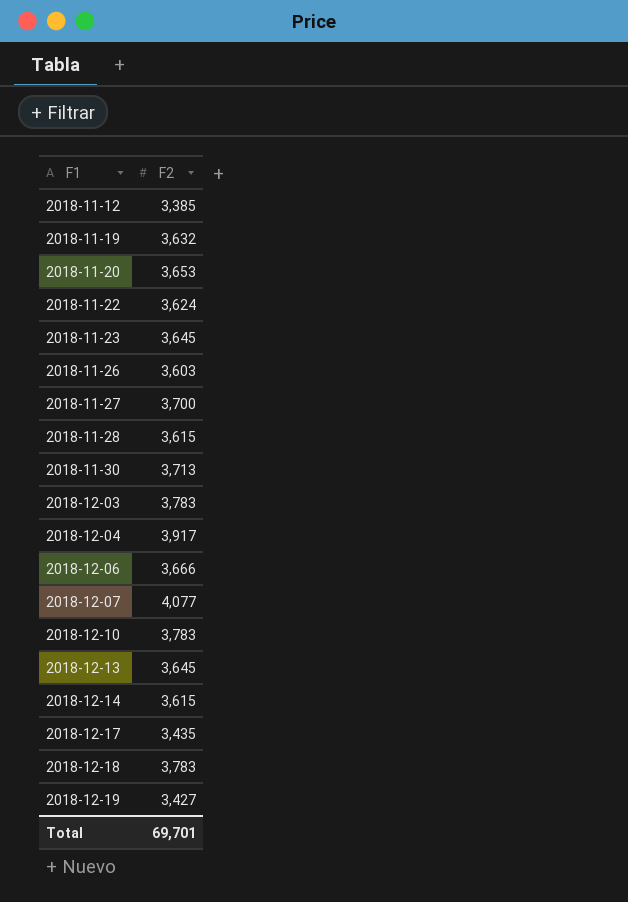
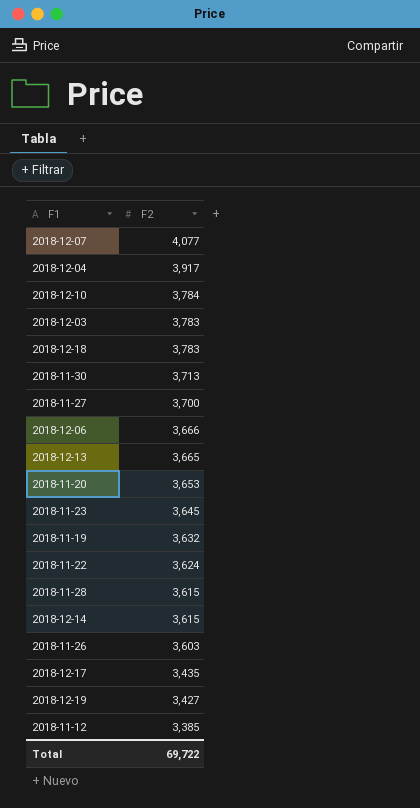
row order: F1 ascending -> F2 descending
2018-12-10 | F2: 3,783 -> 3,784
2018-12-13 | F2: 3,645 -> 3,665
Total | F2: 69,701 -> 69,722

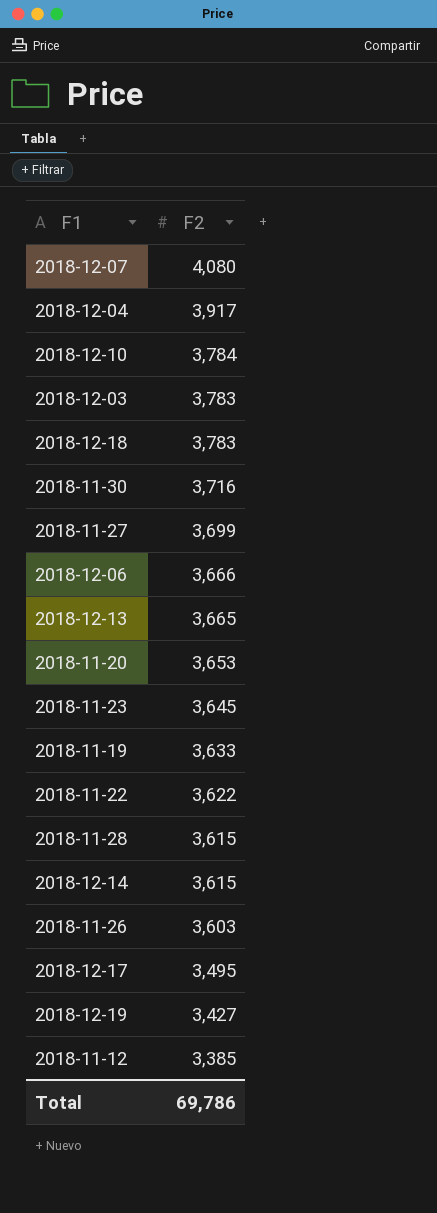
2018-12-07 | F2: 4,077 -> 4,080
2018-11-30 | F2: 3,713 -> 3,716
2018-11-27 | F2: 3,700 -> 3,699
2018-11-19 | F2: 3,632 -> 3,633
2018-11-22 | F2: 3,624 -> 3,622
2018-12-17 | F2: 3,435 -> 3,495
Total | F2: 69,722 -> 69,786

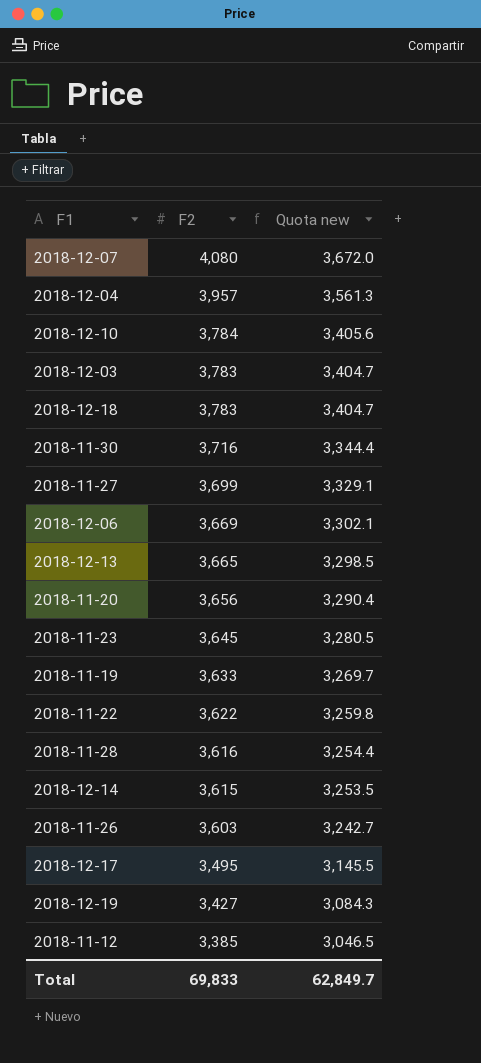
column Quota new | formula: none -> [F2] * 0.9
2018-12-04 | F2: 3,917 -> 3,957
2018-12-06 | F2: 3,666 -> 3,669
2018-11-20 | F2: 3,653 -> 3,656
2018-11-28 | F2: 3,615 -> 3,616
Total | F2: 69,786 -> 69,833

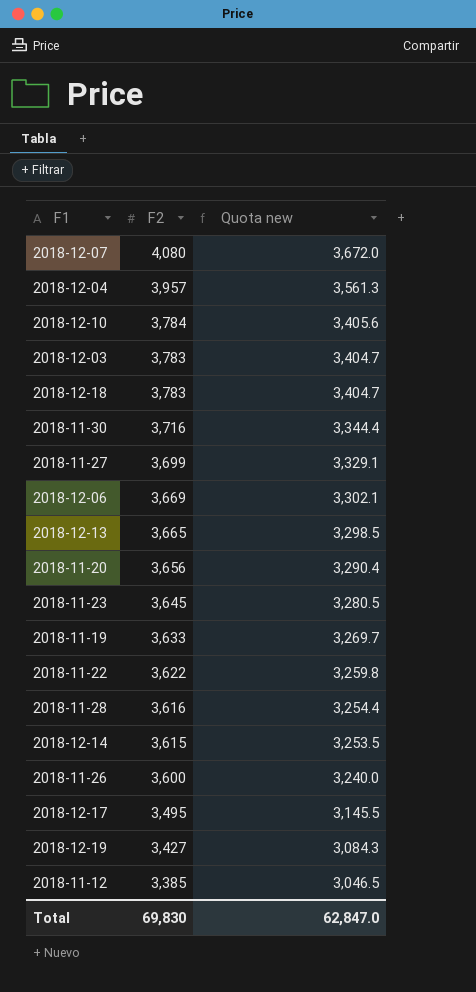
2018-11-26 | F2: 3,603 -> 3,600
2018-11-26 | Quota new: 3,242.7 -> 3,240.0
Total | F2: 69,833 -> 69,830
Total | Quota new: 62,849.7 -> 62,847.0

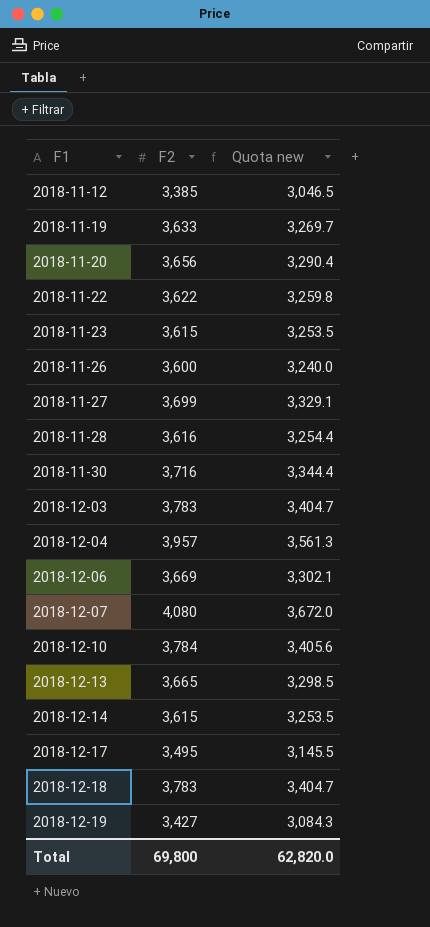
row order: F2 descending -> F1 ascending
2018-11-23 | F2: 3,645 -> 3,615
2018-11-23 | Quota new: 3,280.5 -> 3,253.5
Total | F2: 69,830 -> 69,800
Total | Quota new: 62,847.0 -> 62,820.0

